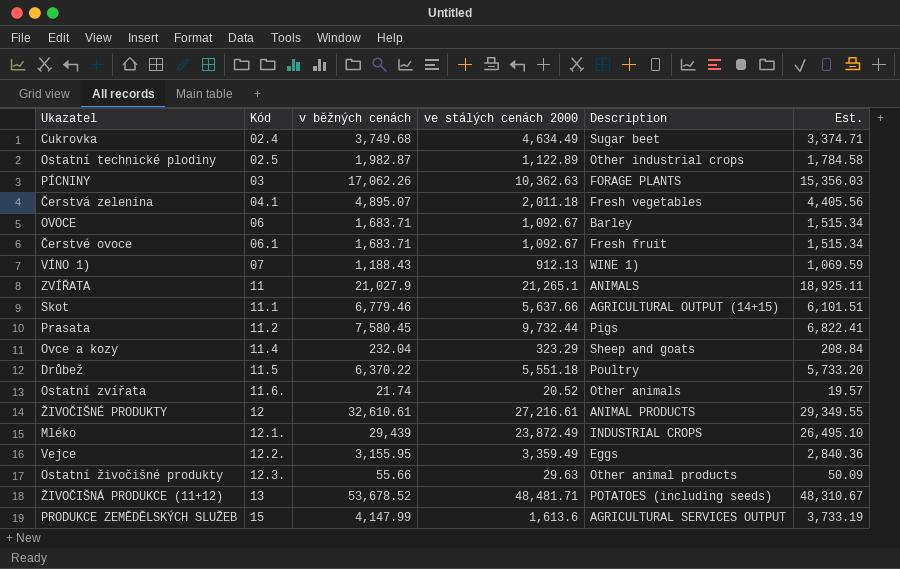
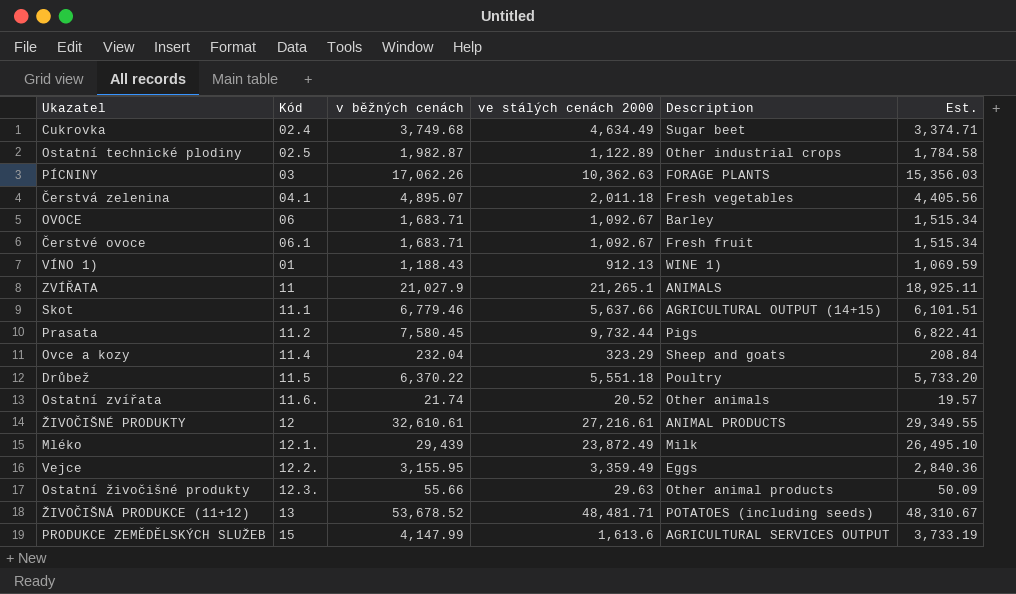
VÍNO 1) | Kód: 07 -> 01
Mléko | Description: INDUSTRIAL CROPS -> Milk

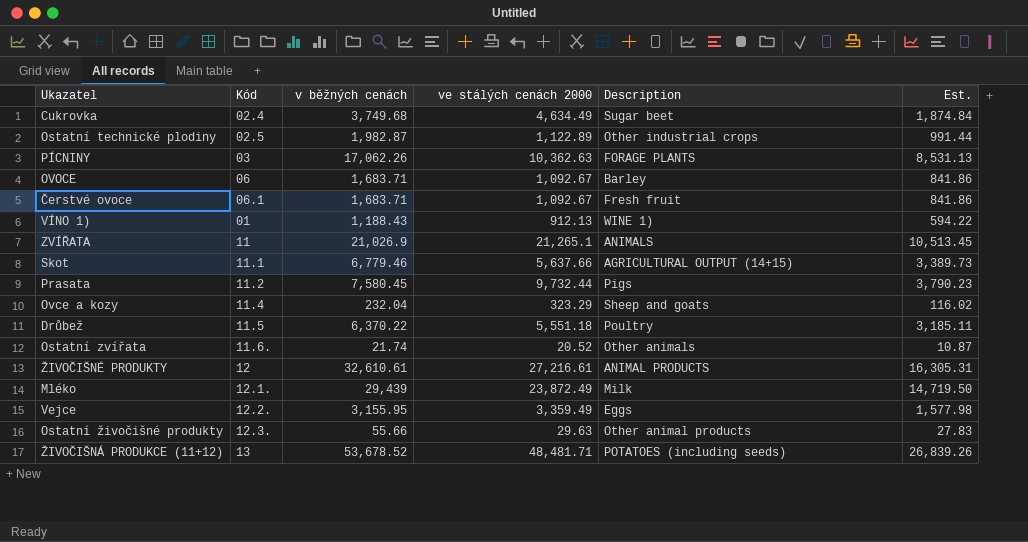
column Est. | formula: [v běžných cenách] * 0.9 -> [v běžných cenách] * 0.5
row Čerstvá zelenina: 04.1 | 4,895.07 | 2,011.18 | Fresh vegetables | 4,405.56 -> none
row PRODUKCE ZEMĚDĚLSKÝCH SLUŽEB: 15 | 4,147.99 | 1,613.6 | AGRICULTURAL SERVICES OUTPUT | 3,733.19 -> none
ZVÍŘATA | v běžných cenách: 21,027.9 -> 21,026.9

